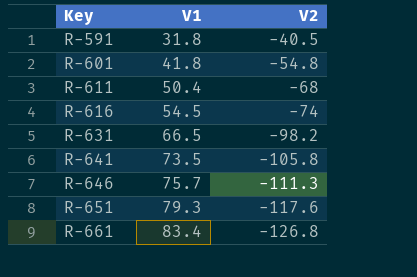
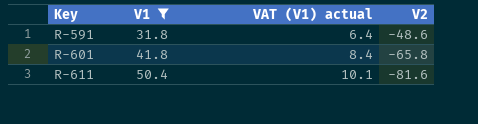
filter: none -> V1 <= 50.4
column VAT (V1) actual | formula: none -> [V1] * 0.2
R-591 | V2: -40.5 -> -48.6
R-601 | V2: -54.8 -> -65.8
R-611 | V2: -68 -> -81.6

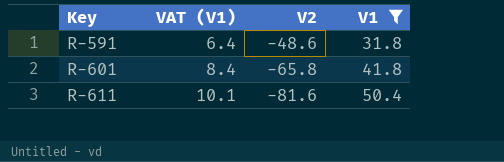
column name: VAT (V1) actual -> VAT (V1)
column V1 | position: 2 -> 4

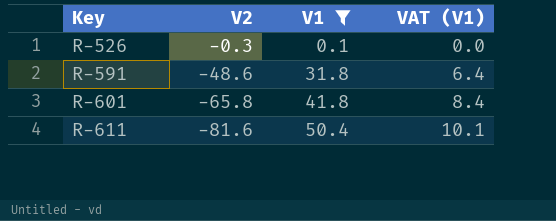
column VAT (V1) | position: 2 -> 4
row R-526: none -> -0.3 | 0.1 | 0.0

